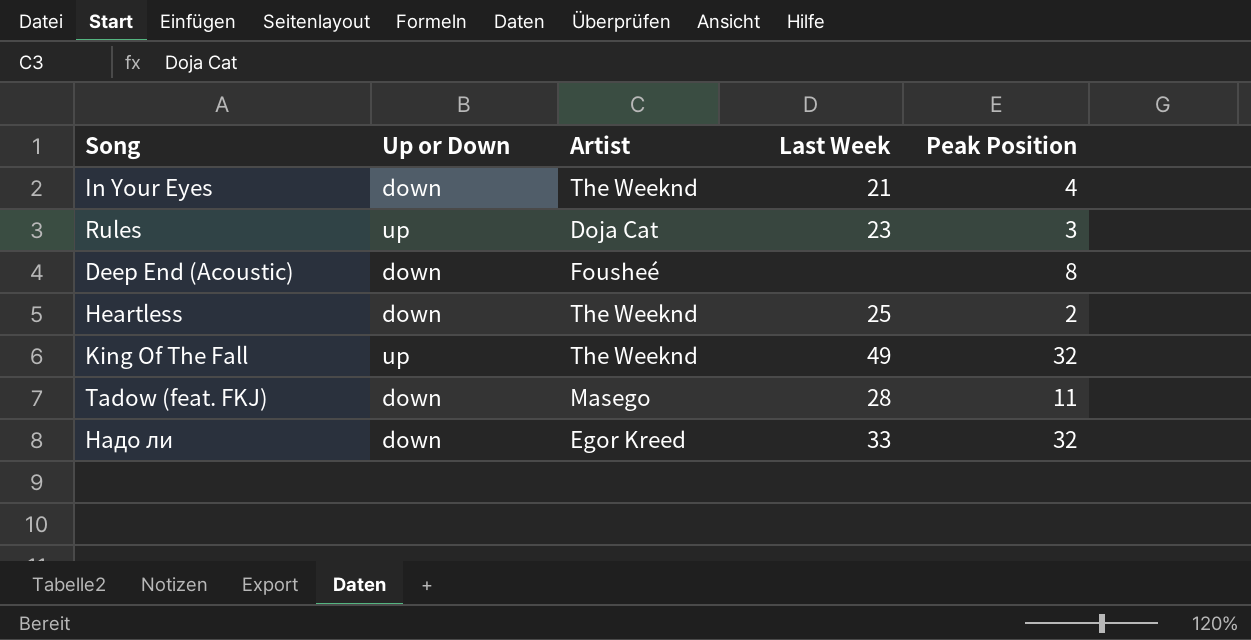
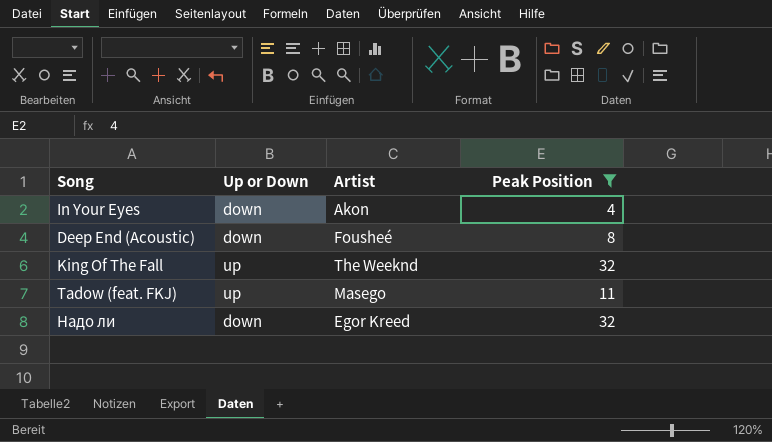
filter: none -> Peak Position >= 4
column Last Week | position: 4 -> none
In Your Eyes | Artist: The Weeknd -> Akon
Tadow (feat. FKJ) | Up or Down: down -> up

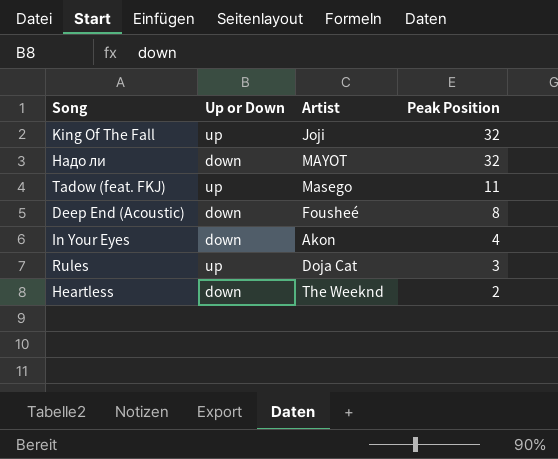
filter: Peak Position >= 4 -> none
row order: none -> Peak Position descending
King Of The Fall | Artist: The Weeknd -> Joji
Надо ли | Artist: Egor Kreed -> MAYOT

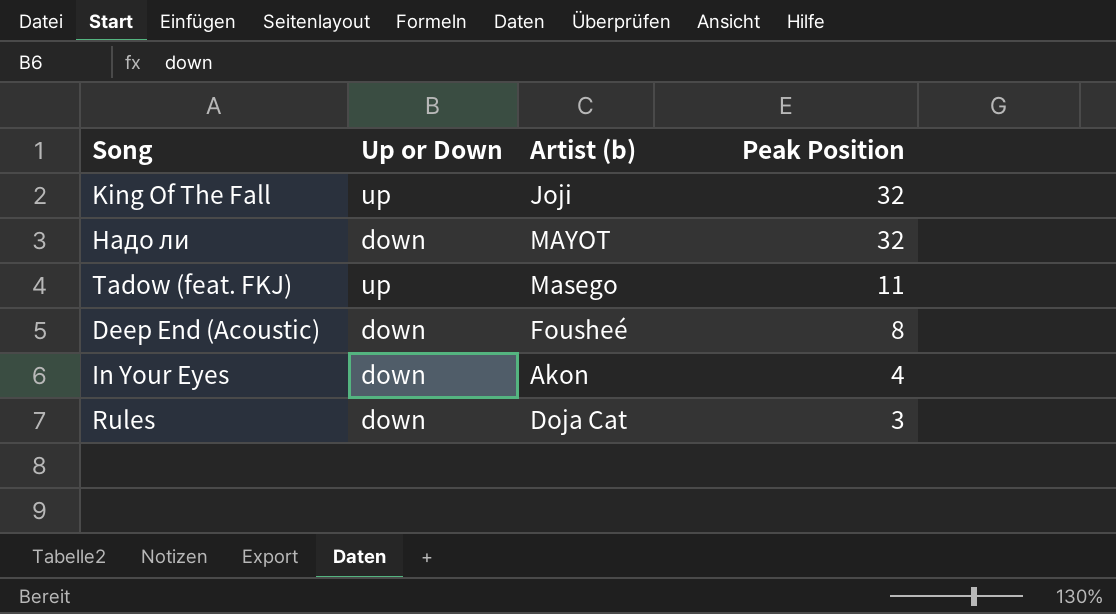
column name: Artist -> Artist (b)
row Heartless: down | The Weeknd | 2 -> none
Rules | Up or Down: up -> down

